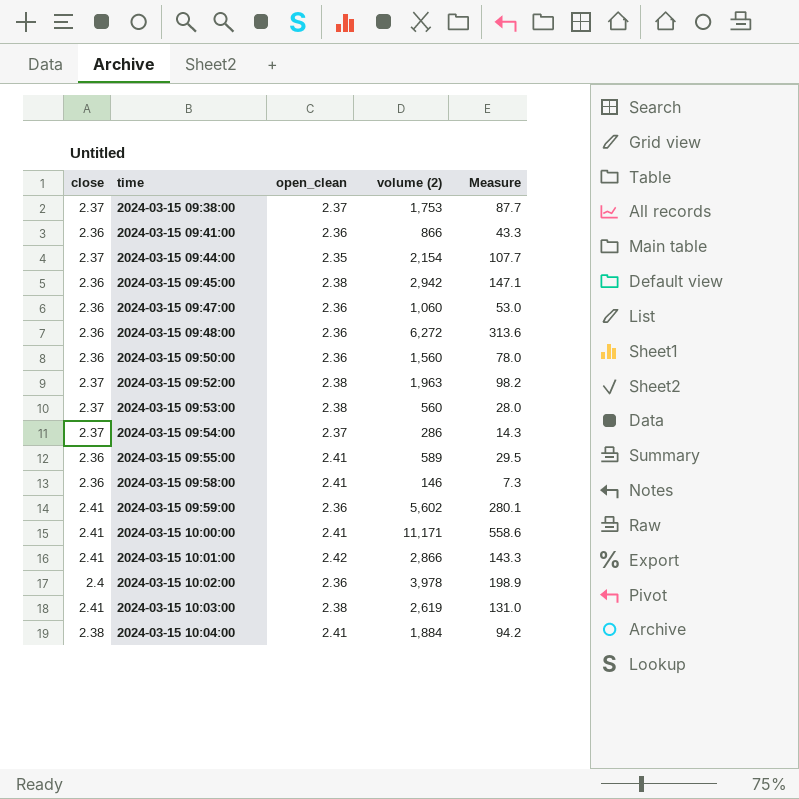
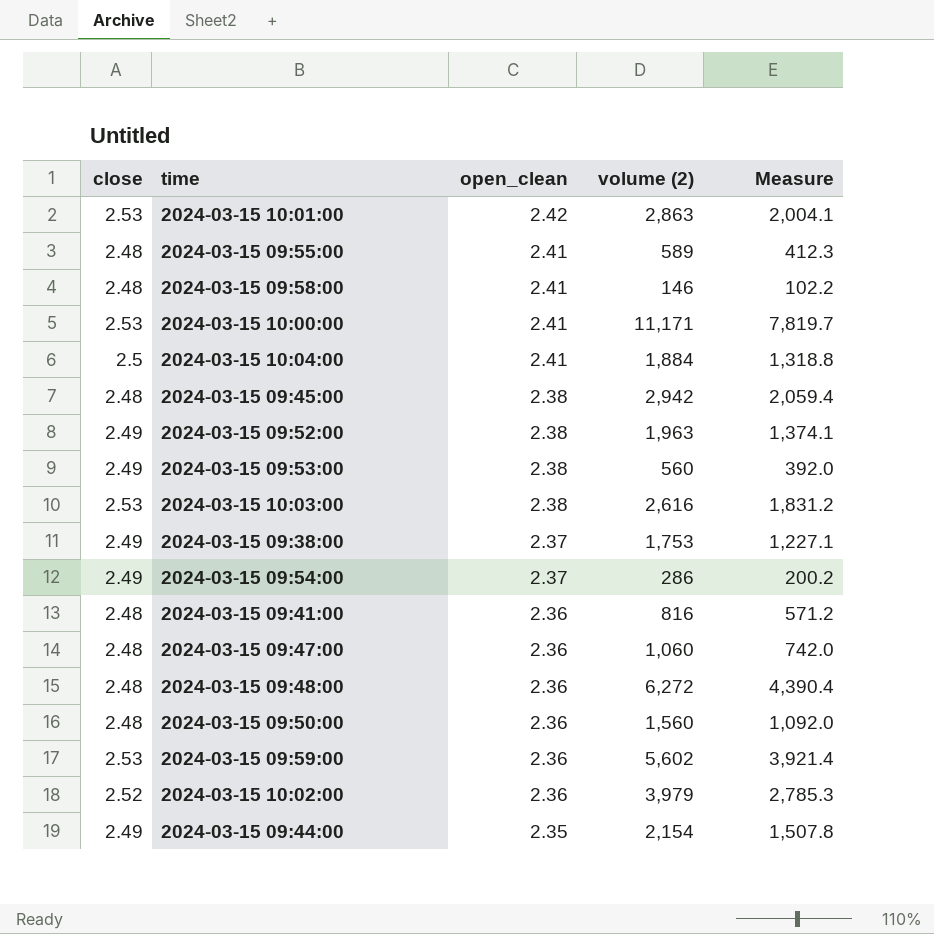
row order: time ascending -> open_clean descending
column Measure | formula: [volume (2)] * 0.05 -> [volume (2)] * 0.7
2024-03-15 10:01:00 | close: 2.41 -> 2.53
2024-03-15 10:01:00 | volume (2): 2,866 -> 2,863
2024-03-15 09:55:00 | close: 2.36 -> 2.48
2024-03-15 09:58:00 | close: 2.36 -> 2.48
2024-03-15 10:00:00 | close: 2.41 -> 2.53
2024-03-15 10:04:00 | close: 2.38 -> 2.5
2024-03-15 09:45:00 | close: 2.36 -> 2.48
2024-03-15 09:52:00 | close: 2.37 -> 2.49
2024-03-15 09:53:00 | close: 2.37 -> 2.49
2024-03-15 10:03:00 | close: 2.41 -> 2.53
2024-03-15 10:03:00 | volume (2): 2,619 -> 2,616
2024-03-15 09:38:00 | close: 2.37 -> 2.49
2024-03-15 09:54:00 | close: 2.37 -> 2.49
2024-03-15 09:41:00 | close: 2.36 -> 2.48
2024-03-15 09:41:00 | volume (2): 866 -> 816
2024-03-15 09:47:00 | close: 2.36 -> 2.48
2024-03-15 09:48:00 | close: 2.36 -> 2.48
2024-03-15 09:50:00 | close: 2.36 -> 2.48
2024-03-15 09:59:00 | close: 2.41 -> 2.53
2024-03-15 10:02:00 | close: 2.4 -> 2.52
2024-03-15 10:02:00 | volume (2): 3,978 -> 3,979
2024-03-15 09:44:00 | close: 2.37 -> 2.49

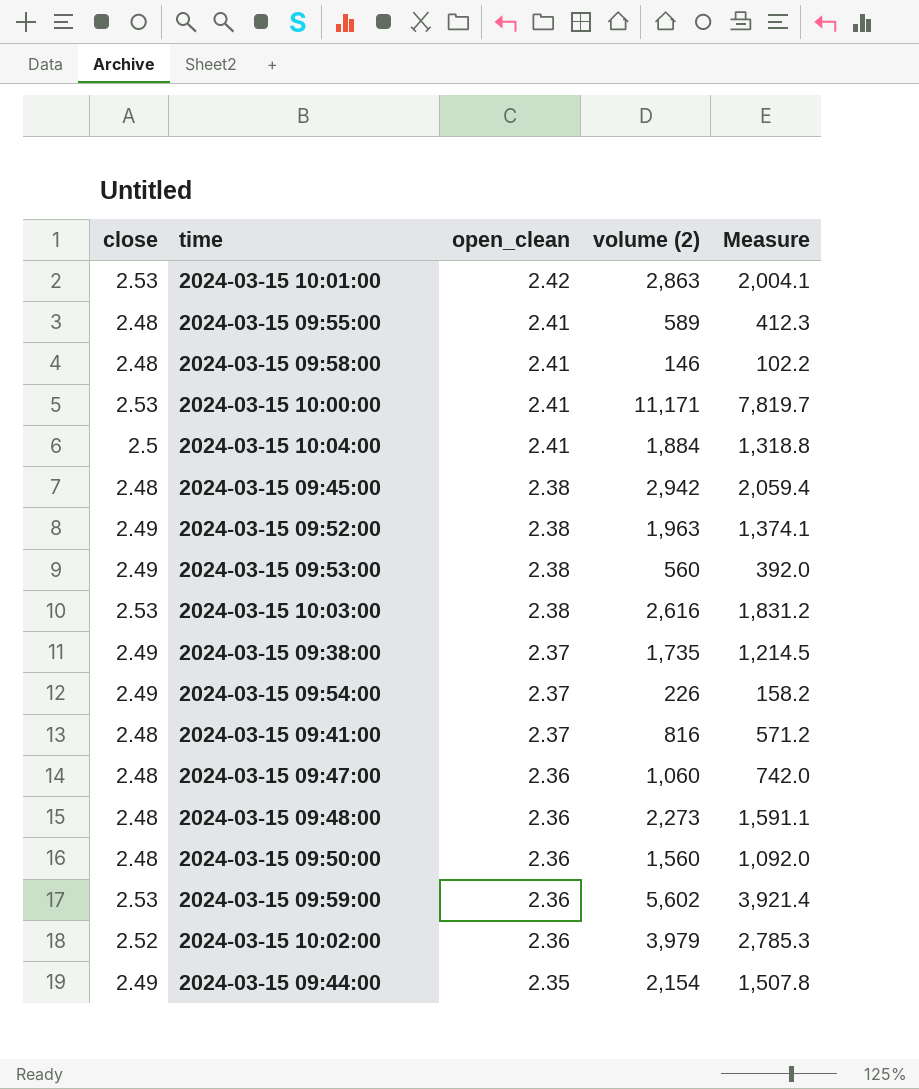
2024-03-15 09:38:00 | volume (2): 1,753 -> 1,735
2024-03-15 09:38:00 | Measure: 1,227.1 -> 1,214.5
2024-03-15 09:54:00 | volume (2): 286 -> 226
2024-03-15 09:54:00 | Measure: 200.2 -> 158.2
2024-03-15 09:41:00 | open_clean: 2.36 -> 2.37
2024-03-15 09:48:00 | volume (2): 6,272 -> 2,273
2024-03-15 09:48:00 | Measure: 4,390.4 -> 1,591.1

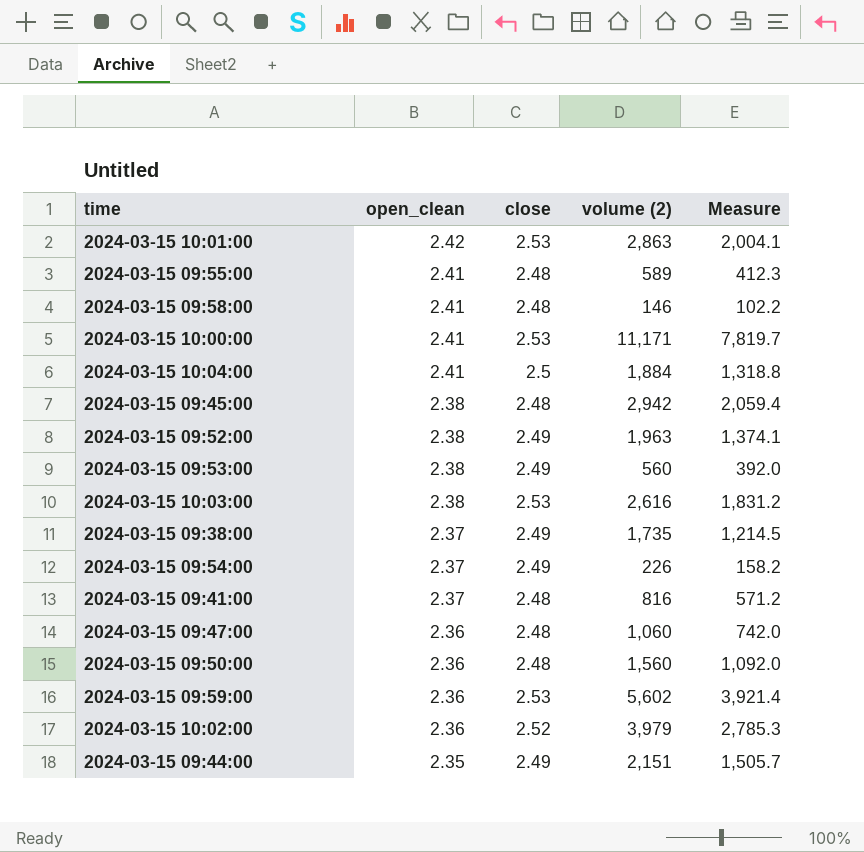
column close | position: 1 -> 3
row 2024-03-15 09:48:00: 2.48 | 2.36 | 2,273 | 1,591.1 -> none
2024-03-15 09:44:00 | volume (2): 2,154 -> 2,151
2024-03-15 09:44:00 | Measure: 1,507.8 -> 1,505.7

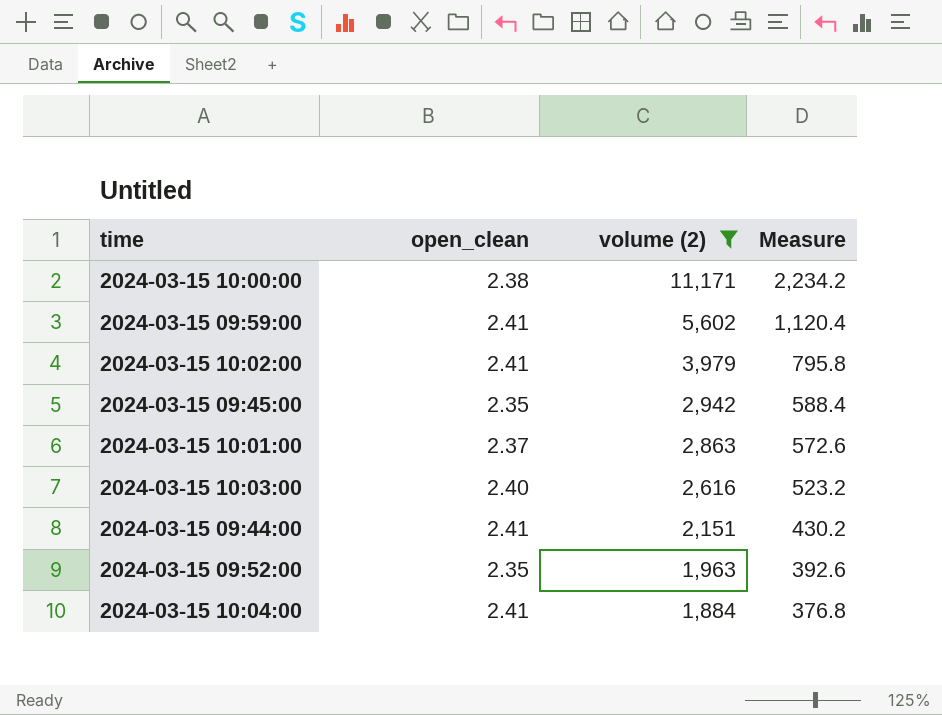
filter: none -> volume (2) >= 1,884
row order: open_clean descending -> volume (2) descending
column close | position: 3 -> none
column Measure | formula: [volume (2)] * 0.7 -> [volume (2)] * 0.2
2024-03-15 10:00:00 | open_clean: 2.41 -> 2.38
2024-03-15 09:59:00 | open_clean: 2.36 -> 2.41
2024-03-15 10:02:00 | open_clean: 2.36 -> 2.41
2024-03-15 09:45:00 | open_clean: 2.38 -> 2.35
2024-03-15 10:01:00 | open_clean: 2.42 -> 2.37
2024-03-15 10:03:00 | open_clean: 2.38 -> 2.40
2024-03-15 09:44:00 | open_clean: 2.35 -> 2.41
2024-03-15 09:52:00 | open_clean: 2.38 -> 2.35

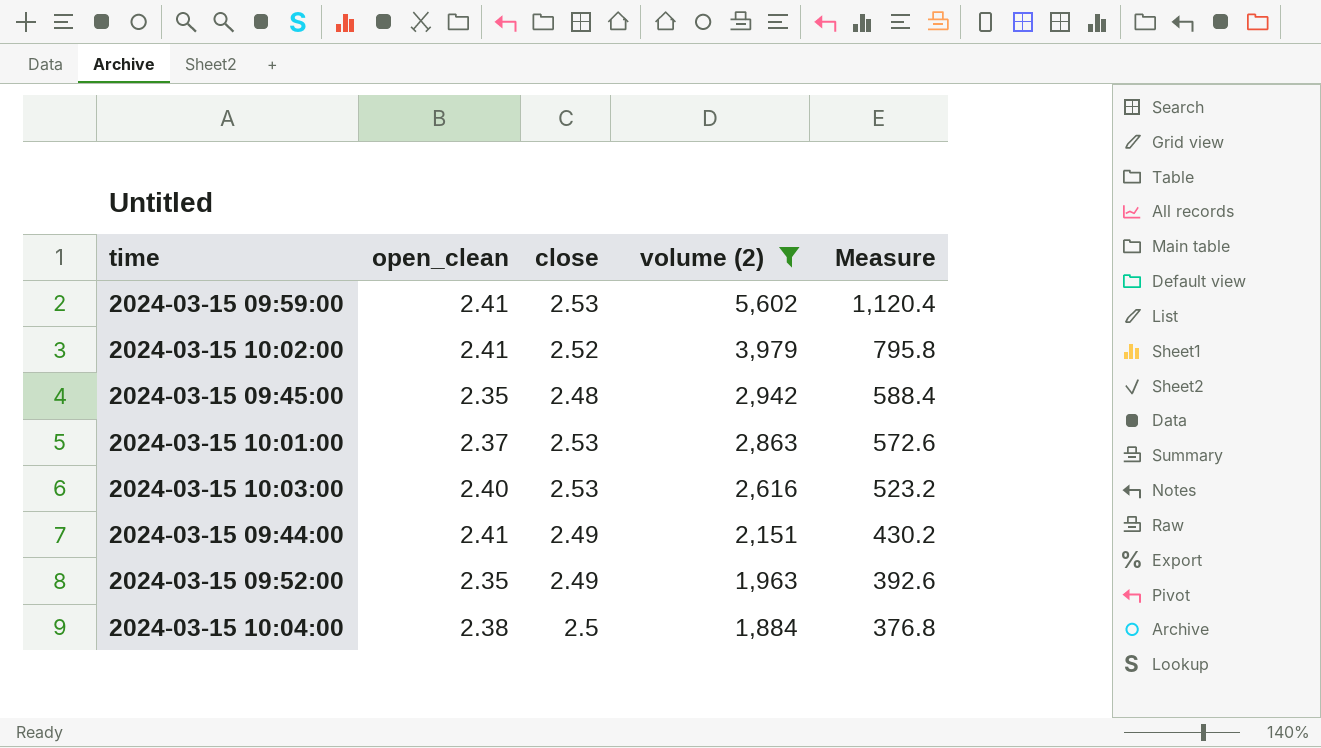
column close | position: none -> 3
row 2024-03-15 10:00:00: 2.38 | 11,171 | 2,234.2 -> none
2024-03-15 10:04:00 | open_clean: 2.41 -> 2.38

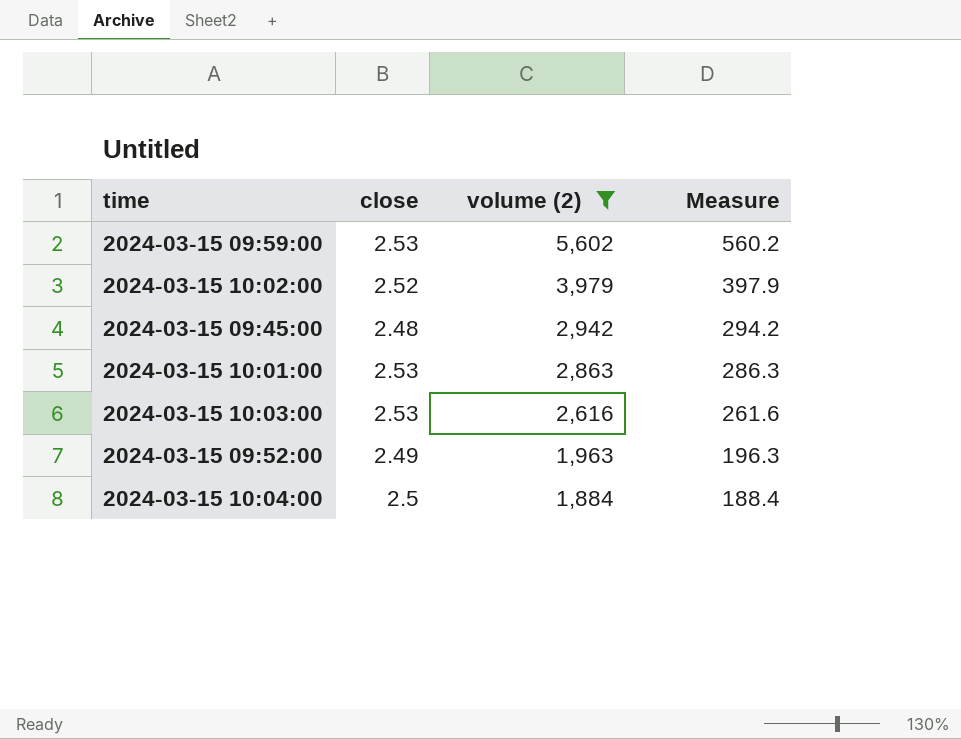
column open_clean | position: 2 -> none
column Measure | formula: [volume (2)] * 0.2 -> [volume (2)] * 0.1
row 2024-03-15 09:44:00: 2.41 | 2.49 | 2,151 | 430.2 -> none

